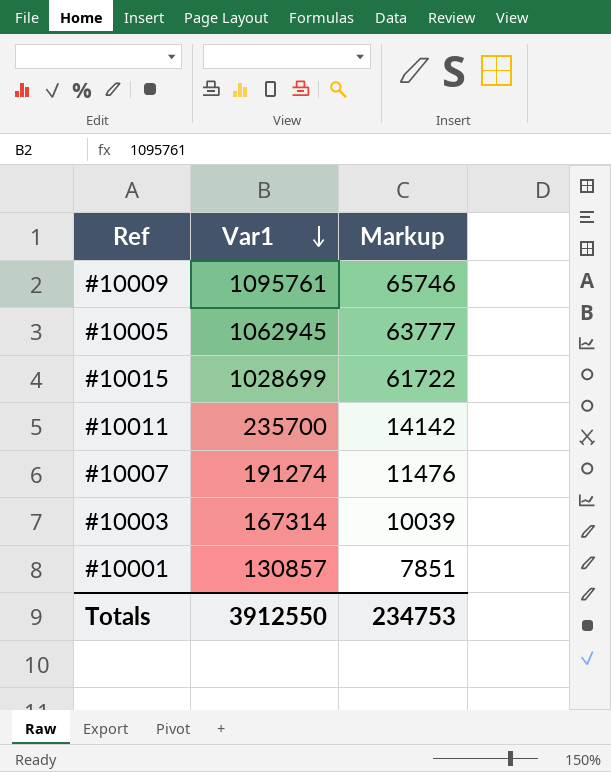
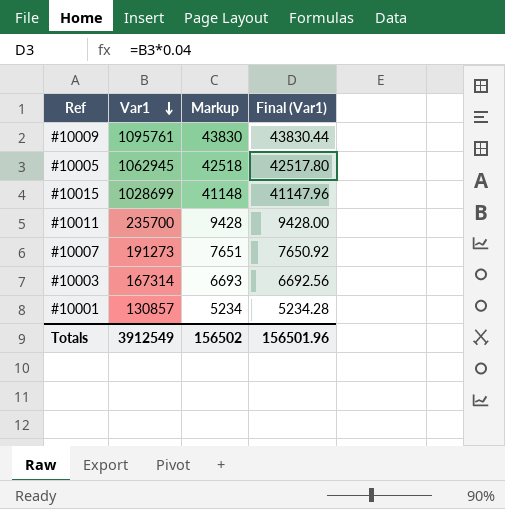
column Markup | formula: [Var1] * 0.06 -> [Var1] * 0.04
column Final (Var1) | formula: none -> [Var1] * 0.04
#10007 | Var1: 191274 -> 191273
Totals | Var1: 3912550 -> 3912549
Totals | Markup: 234753 -> 156502

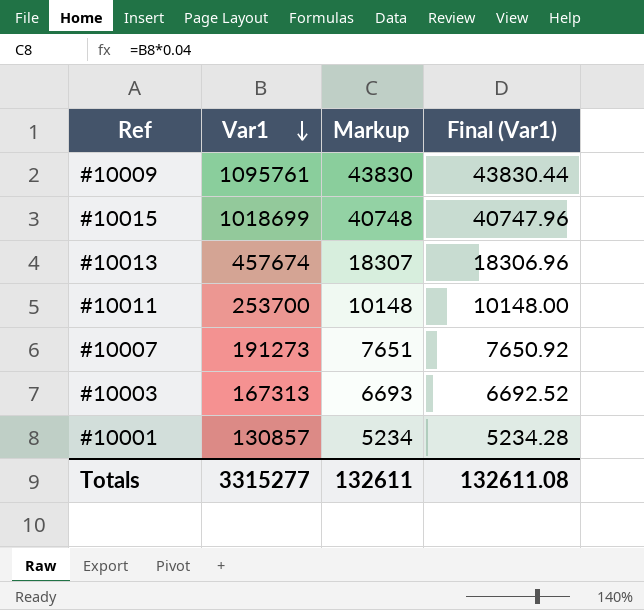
row #10005: 1062945 | 42518 | 42517.80 -> none
#10015 | Var1: 1028699 -> 1018699
#10015 | Markup: 41148 -> 40748
#10015 | Final (Var1): 41147.96 -> 40747.96
row #10013: none -> 457674 | 18307 | 18306.96
#10011 | Var1: 235700 -> 253700
#10011 | Markup: 9428 -> 10148
#10011 | Final (Var1): 9428.00 -> 10148.00
#10003 | Var1: 167314 -> 167313
#10003 | Final (Var1): 6692.56 -> 6692.52
Totals | Var1: 3912549 -> 3315277
Totals | Markup: 156502 -> 132611
Totals | Final (Var1): 156501.96 -> 132611.08

